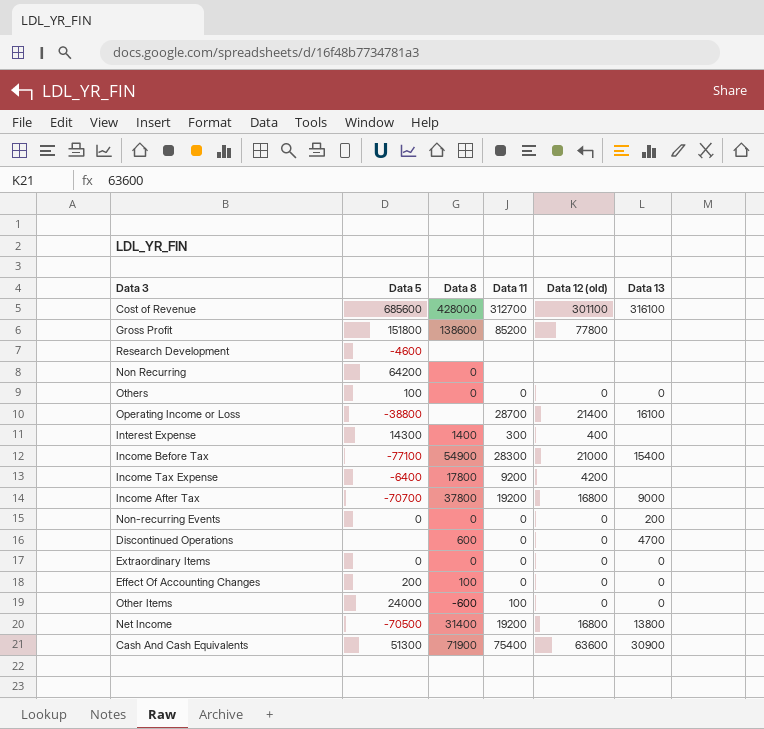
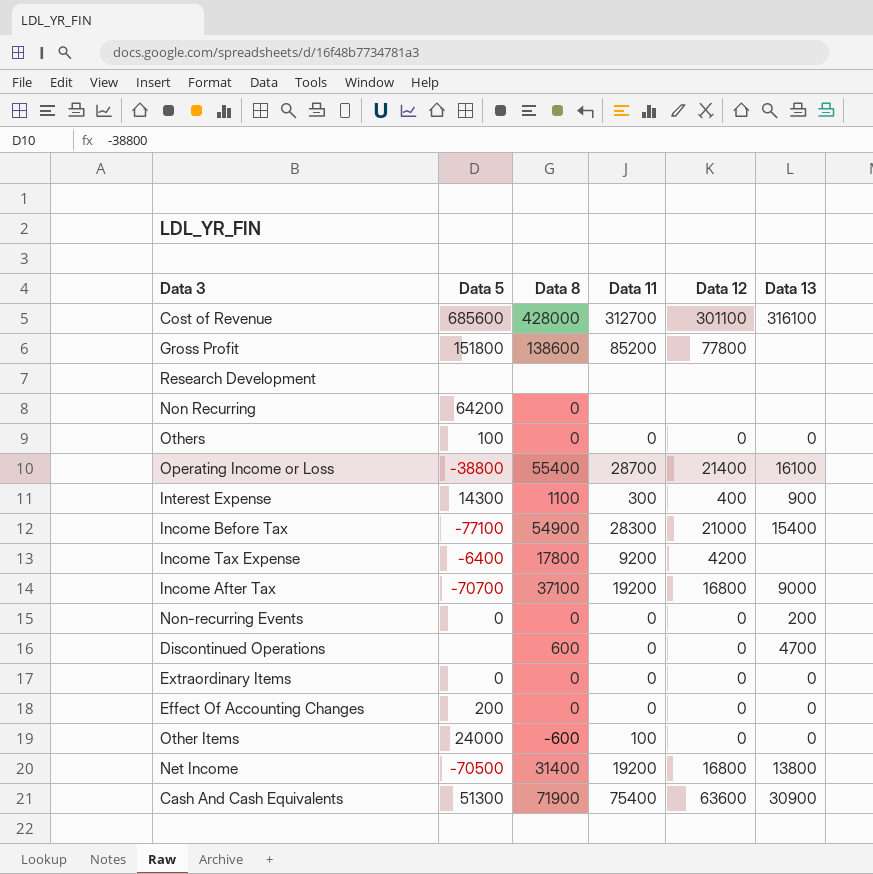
column name: Data 12 (old) -> Data 12
Research Development | Data 5: -4600 -> none
Operating Income or Loss | Data 8: none -> 55400
Interest Expense | Data 8: 1400 -> 1100
Interest Expense | Data 13: none -> 900
Income After Tax | Data 8: 37800 -> 37100
Effect Of Accounting Changes | Data 8: 100 -> 0

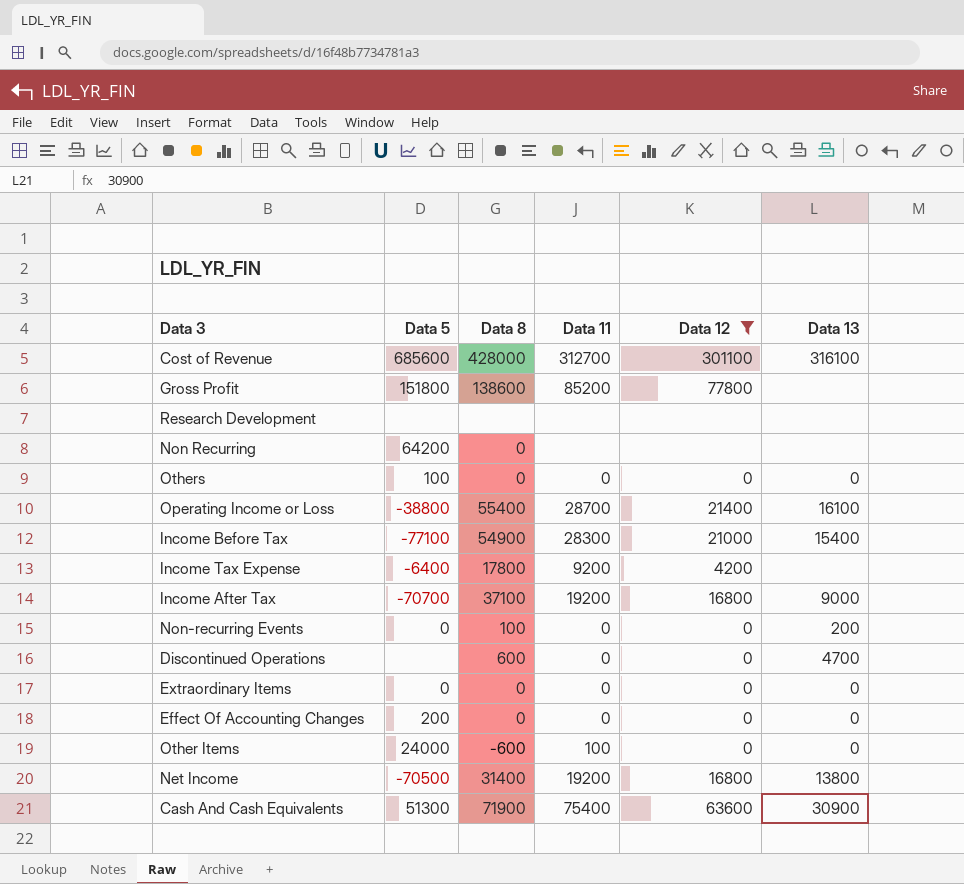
filter: none -> Data 12 != 400
Non-recurring Events | Data 8: 0 -> 100

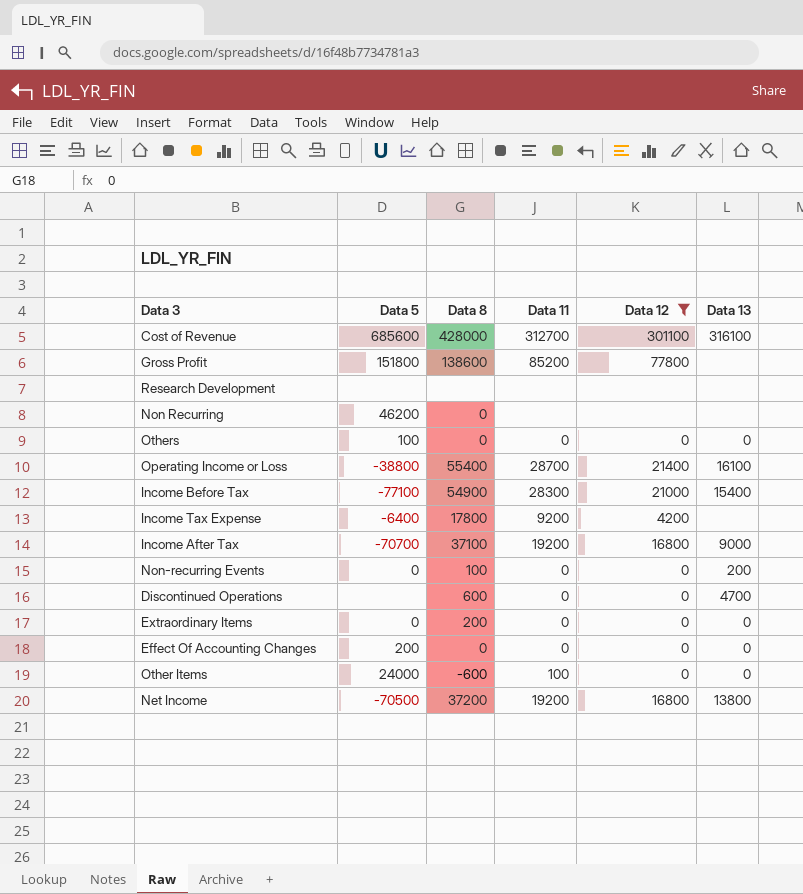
row Cash And Cash Equivalents: 51300 | 71900 | 75400 | 63600 | 30900 -> none
Non Recurring | Data 5: 64200 -> 46200
Extraordinary Items | Data 8: 0 -> 200
Net Income | Data 8: 31400 -> 37200

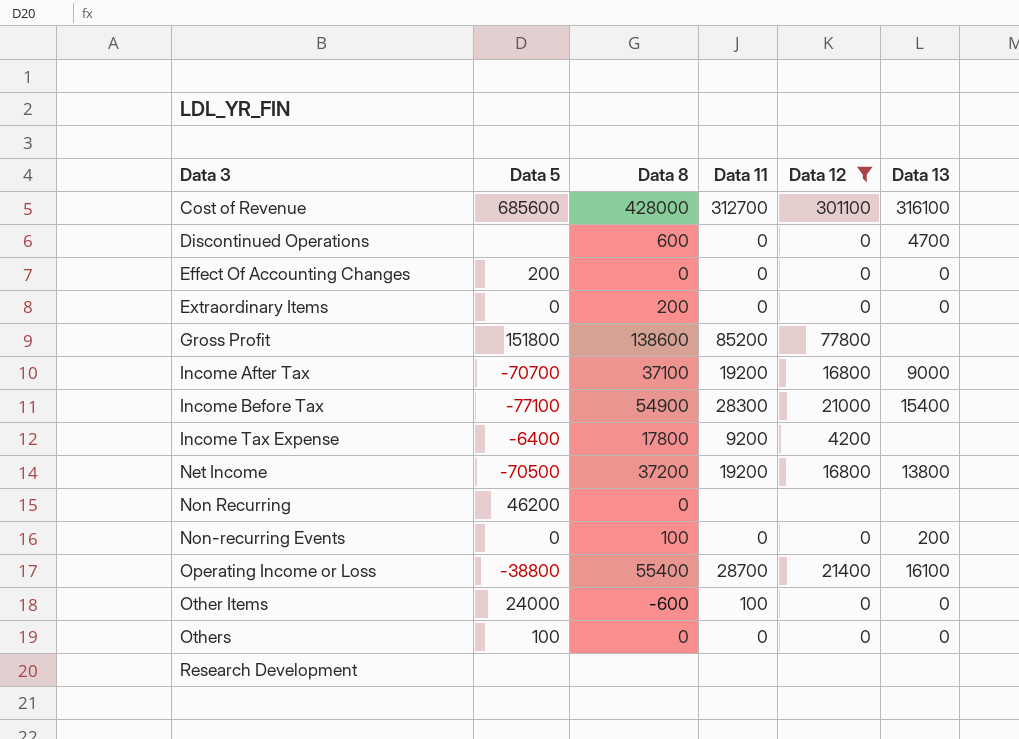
row order: none -> Data 3 ascending

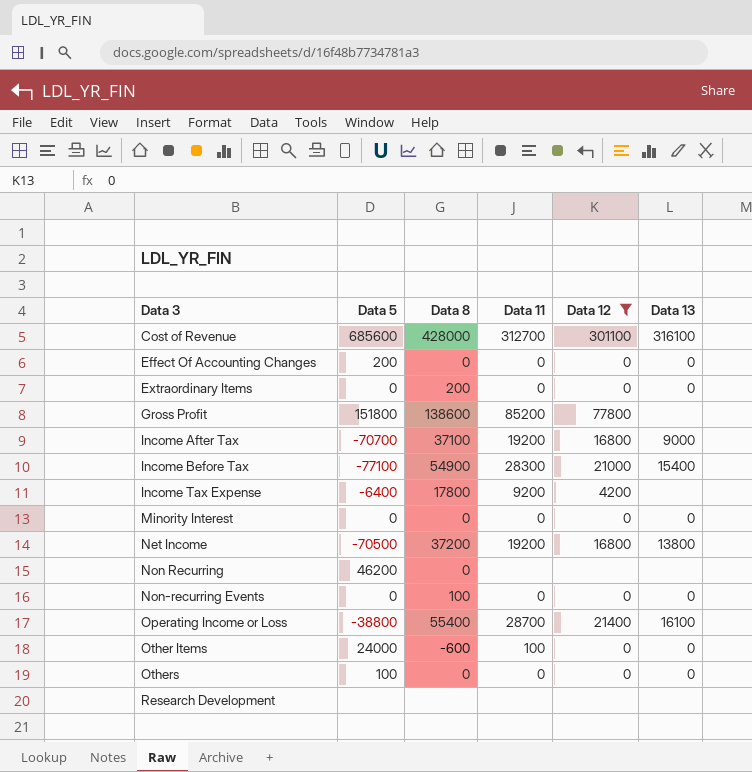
row Discontinued Operations: none | 600 | 0 | 0 | 4700 -> none
row Minority Interest: none -> 0 | 0 | 0 | 0 | 0
Non-recurring Events | Data 13: 200 -> 0

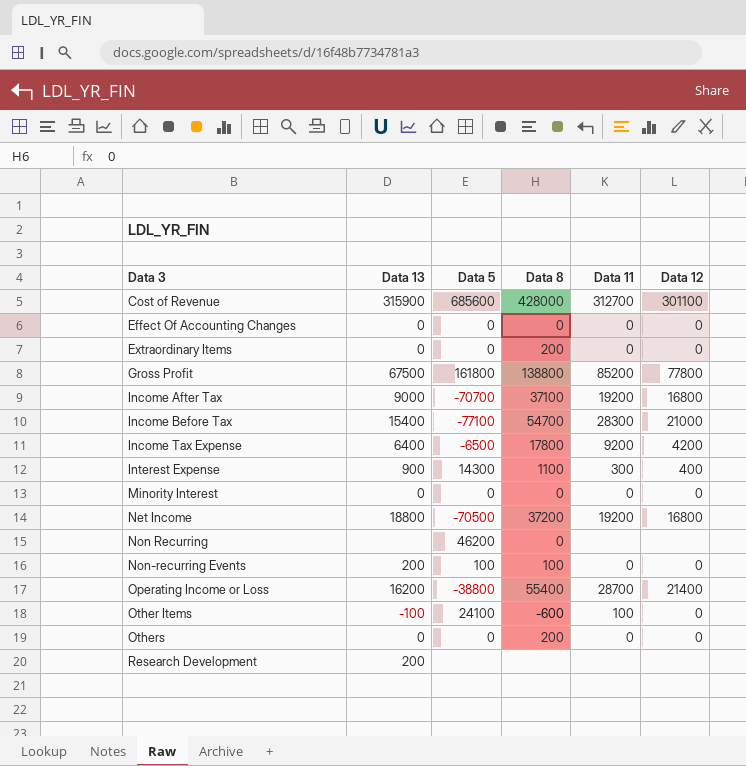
filter: Data 12 != 400 -> none
column Data 13 | position: 6 -> 2
Cost of Revenue | Data 13: 316100 -> 315900
Effect Of Accounting Changes | Data 5: 200 -> 0
Gross Profit | Data 13: none -> 67500
Gross Profit | Data 5: 151800 -> 161800
Gross Profit | Data 8: 138600 -> 138800
Income Before Tax | Data 8: 54900 -> 54700
Income Tax Expense | Data 13: none -> 6400
Income Tax Expense | Data 5: -6400 -> -6500
Net Income | Data 13: 13800 -> 18800
Non-recurring Events | Data 13: 0 -> 200
Non-recurring Events | Data 5: 0 -> 100
Operating Income or Loss | Data 13: 16100 -> 16200
Other Items | Data 13: 0 -> -100
Other Items | Data 5: 24000 -> 24100
Others | Data 5: 100 -> 0
Others | Data 8: 0 -> 200
Research Development | Data 13: none -> 200

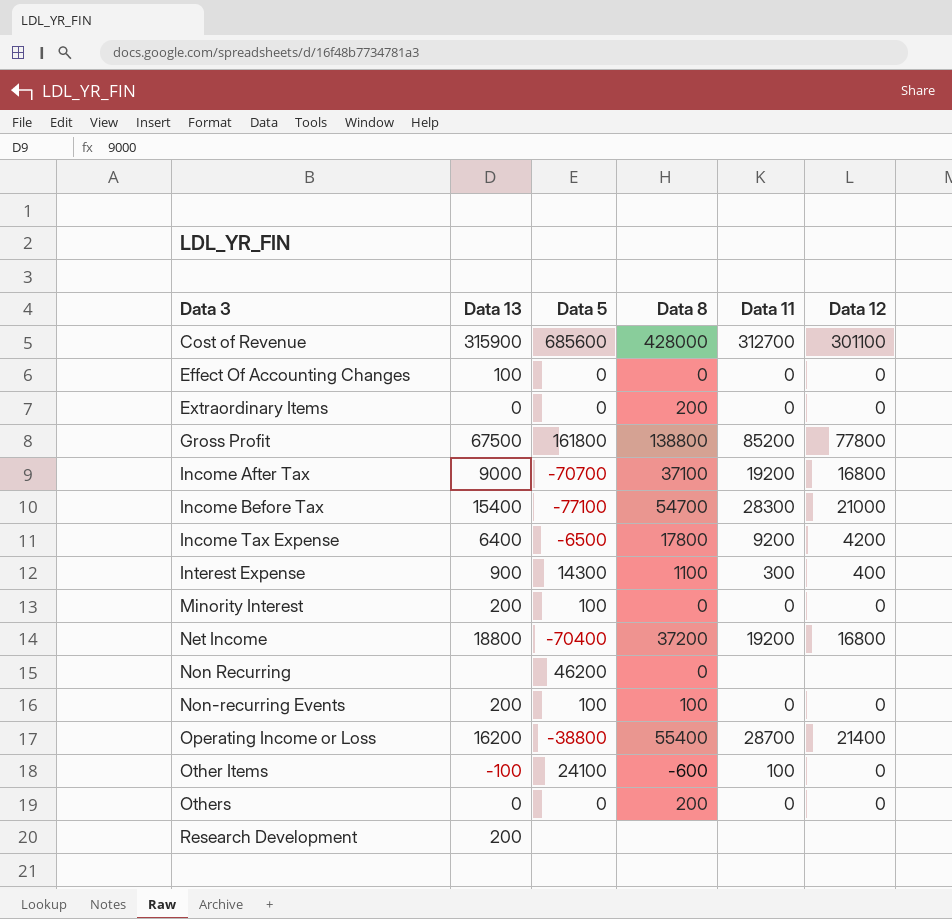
Effect Of Accounting Changes | Data 13: 0 -> 100
Minority Interest | Data 13: 0 -> 200
Minority Interest | Data 5: 0 -> 100
Net Income | Data 5: -70500 -> -70400

